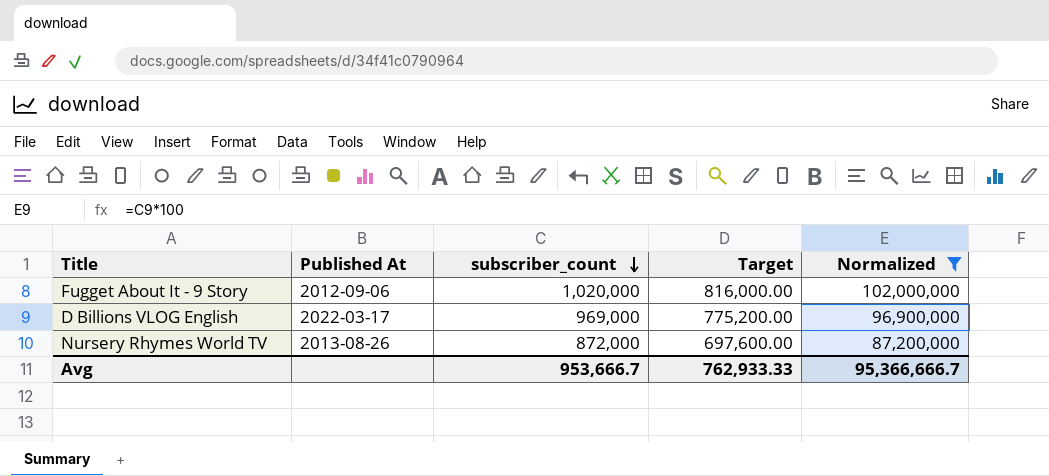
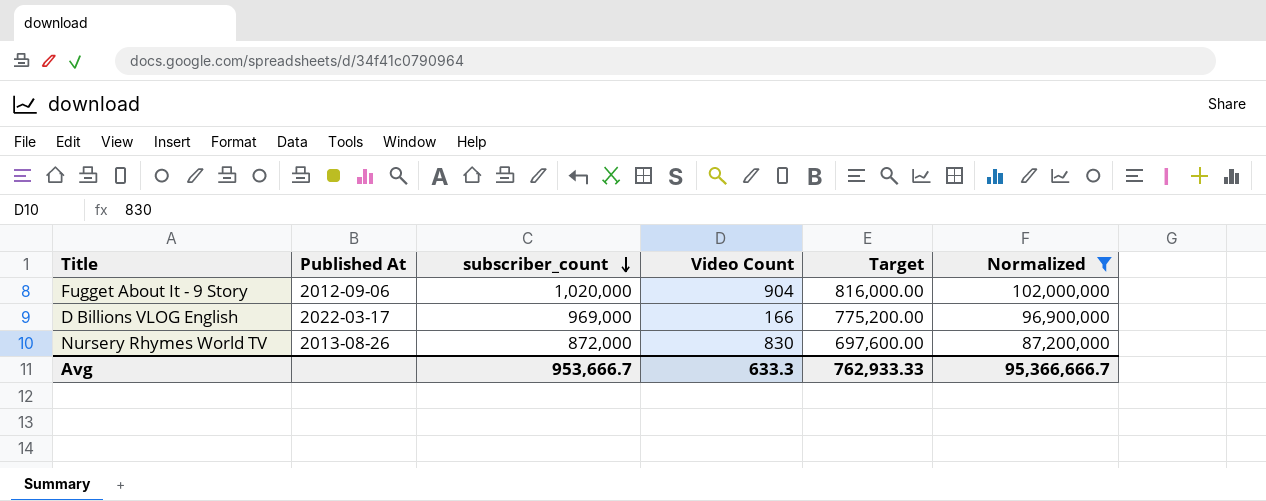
column Video Count | position: none -> 4

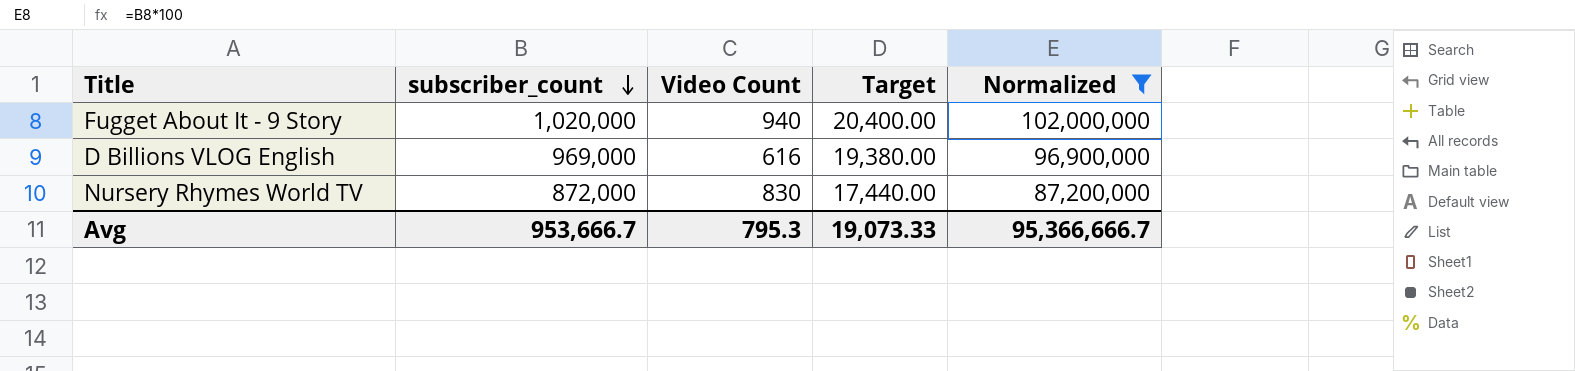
column Published At | position: 2 -> none
column Target | formula: [subscriber_count] * 0.8 -> [subscriber_count] * 0.02
Fugget About It - 9 Story | Video Count: 904 -> 940
D Billions VLOG English | Video Count: 166 -> 616
Avg | Video Count: 633.3 -> 795.3
Avg | Target: 762,933.33 -> 19,073.33

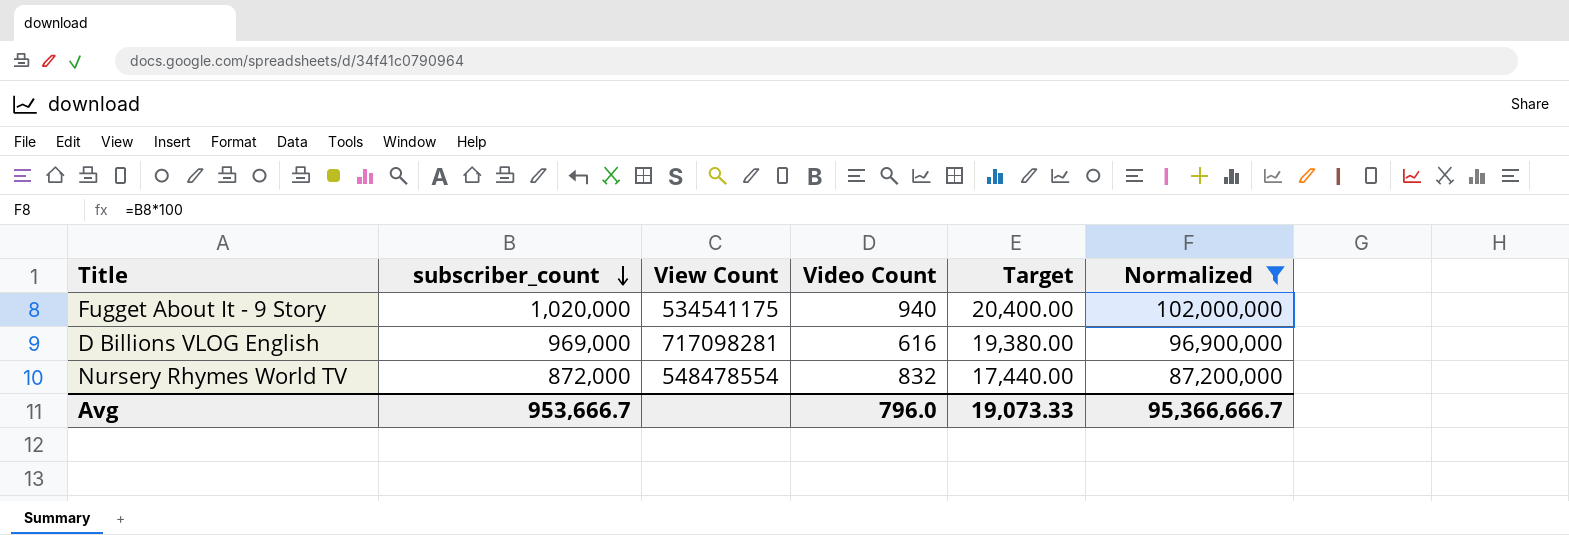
column View Count | position: none -> 3
Nursery Rhymes World TV | Video Count: 830 -> 832
Avg | Video Count: 795.3 -> 796.0

